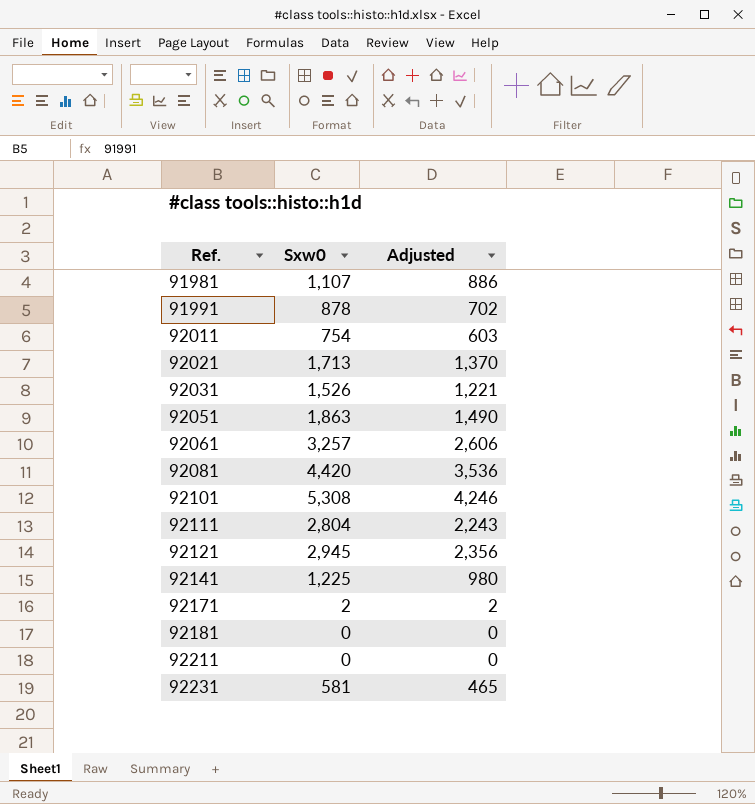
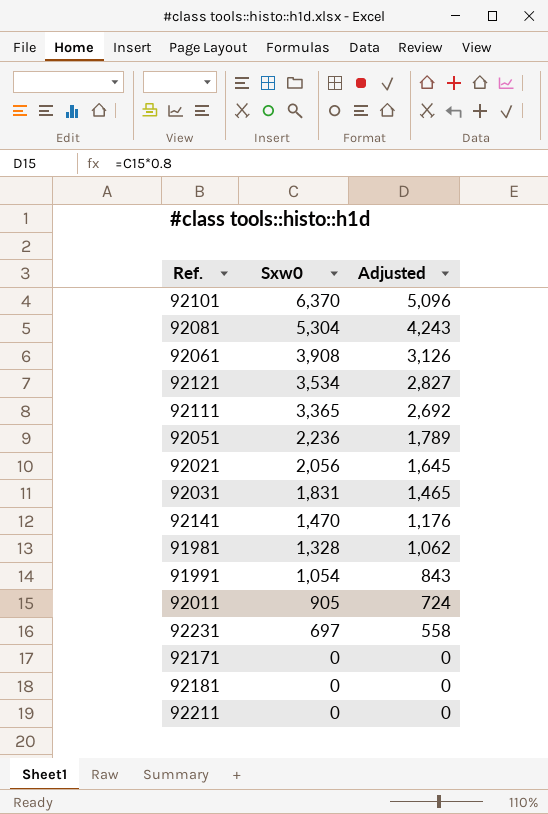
row order: Ref. ascending -> Sxw0 descending
92101 | Sxw0: 5,308 -> 6,370
92101 | Adjusted: 4,246 -> 5,096
92081 | Sxw0: 4,420 -> 5,304
92081 | Adjusted: 3,536 -> 4,243
92061 | Sxw0: 3,257 -> 3,908
92061 | Adjusted: 2,606 -> 3,126
92121 | Sxw0: 2,945 -> 3,534
92121 | Adjusted: 2,356 -> 2,827
92111 | Sxw0: 2,804 -> 3,365
92111 | Adjusted: 2,243 -> 2,692
92051 | Sxw0: 1,863 -> 2,236
92051 | Adjusted: 1,490 -> 1,789
92021 | Sxw0: 1,713 -> 2,056
92021 | Adjusted: 1,370 -> 1,645
92031 | Sxw0: 1,526 -> 1,831
92031 | Adjusted: 1,221 -> 1,465
92141 | Sxw0: 1,225 -> 1,470
92141 | Adjusted: 980 -> 1,176
91981 | Sxw0: 1,107 -> 1,328
91981 | Adjusted: 886 -> 1,062
91991 | Sxw0: 878 -> 1,054
91991 | Adjusted: 702 -> 843
92011 | Sxw0: 754 -> 905
92011 | Adjusted: 603 -> 724
92231 | Sxw0: 581 -> 697
92231 | Adjusted: 465 -> 558
92171 | Sxw0: 2 -> 0
92171 | Adjusted: 2 -> 0

